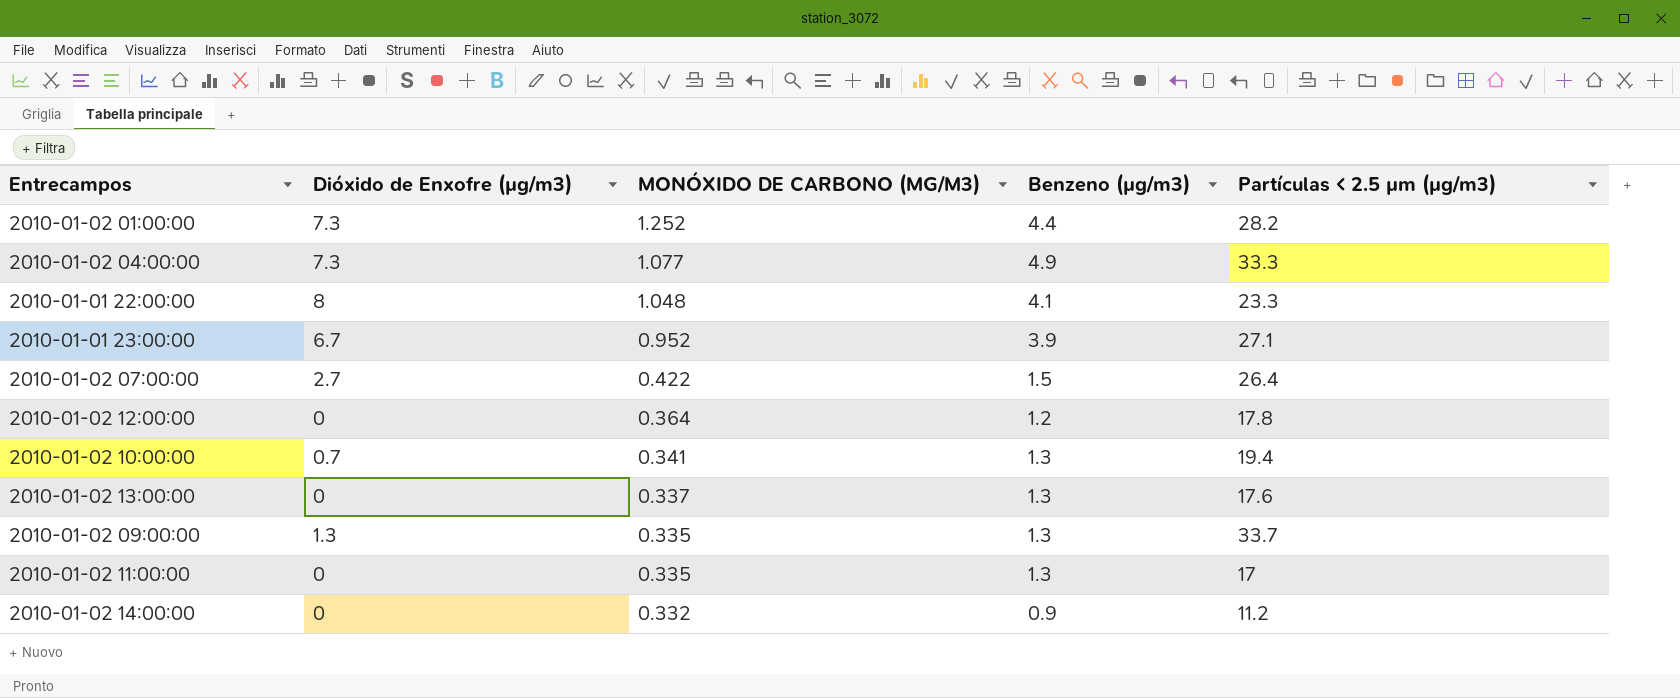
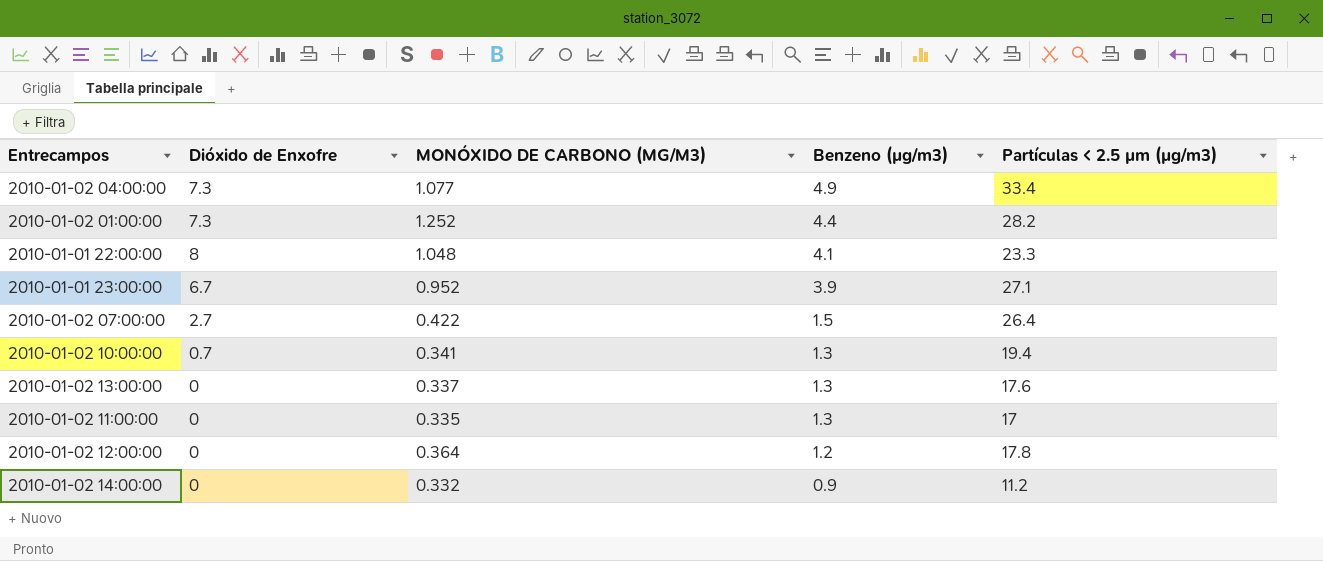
row order: MONÓXIDO DE CARBONO (MG/M3) descending -> Benzeno (µg/m3) descending
column name: Dióxido de Enxofre (µg/m3) -> Dióxido de Enxofre
row 2010-01-02 09:00:00: 1.3 | 0.335 | 1.3 | 33.7 -> none
2010-01-02 04:00:00 | Partículas < 2.5 µm (µg/m3): 33.3 -> 33.4

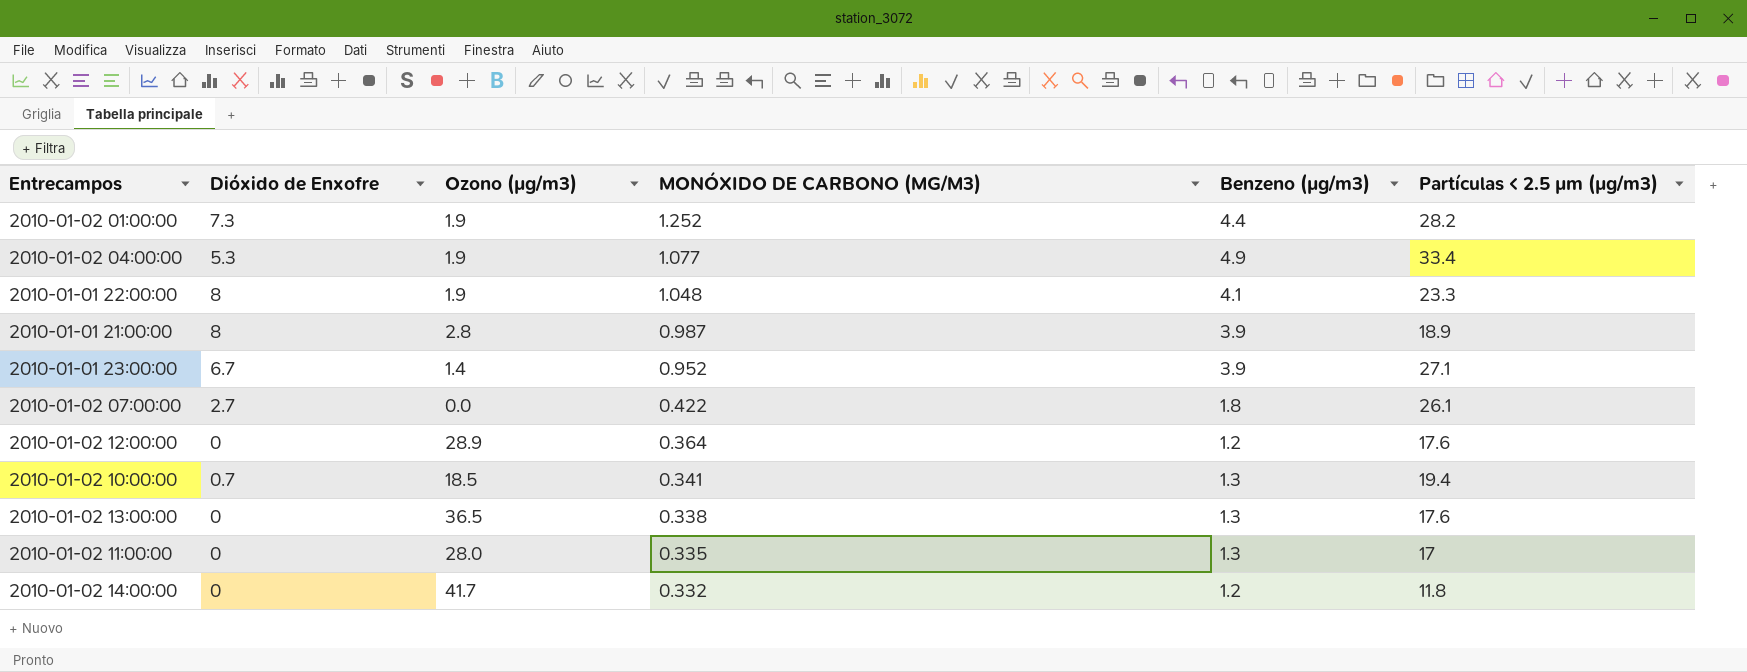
row order: Benzeno (µg/m3) descending -> MONÓXIDO DE CARBONO (MG/M3) descending
column Ozono (µg/m3) | position: none -> 3
2010-01-02 04:00:00 | Dióxido de Enxofre: 7.3 -> 5.3
row 2010-01-01 21:00:00: none -> 8 | 2.8 | 0.987 | 3.9 | 18.9
2010-01-02 07:00:00 | Benzeno (µg/m3): 1.5 -> 1.8
2010-01-02 07:00:00 | Partículas < 2.5 µm (µg/m3): 26.4 -> 26.1
2010-01-02 12:00:00 | Partículas < 2.5 µm (µg/m3): 17.8 -> 17.6
2010-01-02 13:00:00 | MONÓXIDO DE CARBONO (MG/M3): 0.337 -> 0.338
2010-01-02 14:00:00 | Benzeno (µg/m3): 0.9 -> 1.2
2010-01-02 14:00:00 | Partículas < 2.5 µm (µg/m3): 11.2 -> 11.8

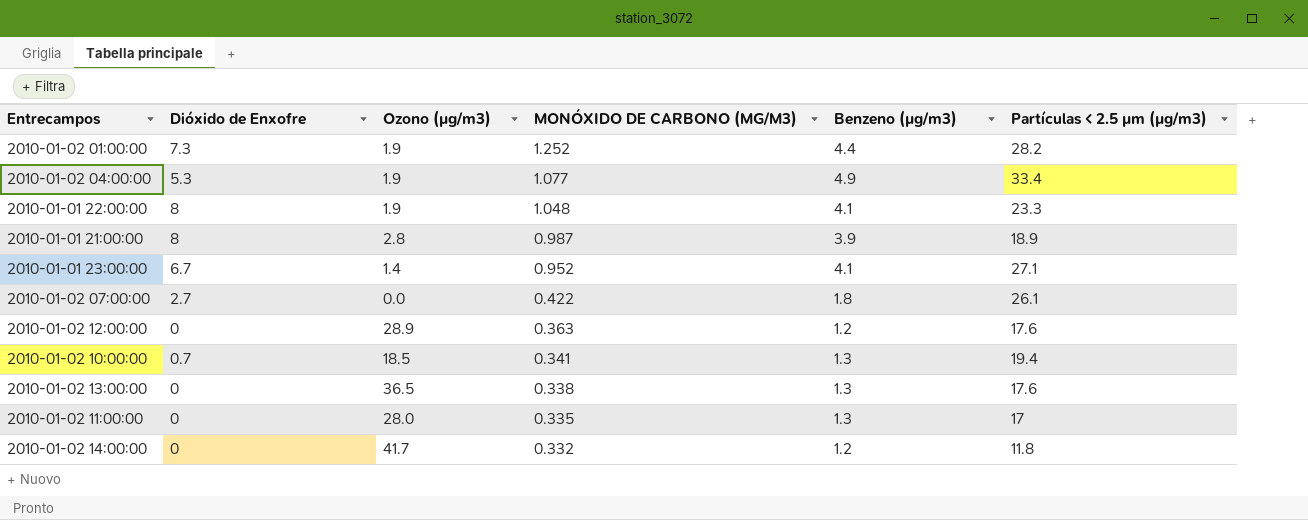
2010-01-01 23:00:00 | Benzeno (µg/m3): 3.9 -> 4.1
2010-01-02 12:00:00 | MONÓXIDO DE CARBONO (MG/M3): 0.364 -> 0.363

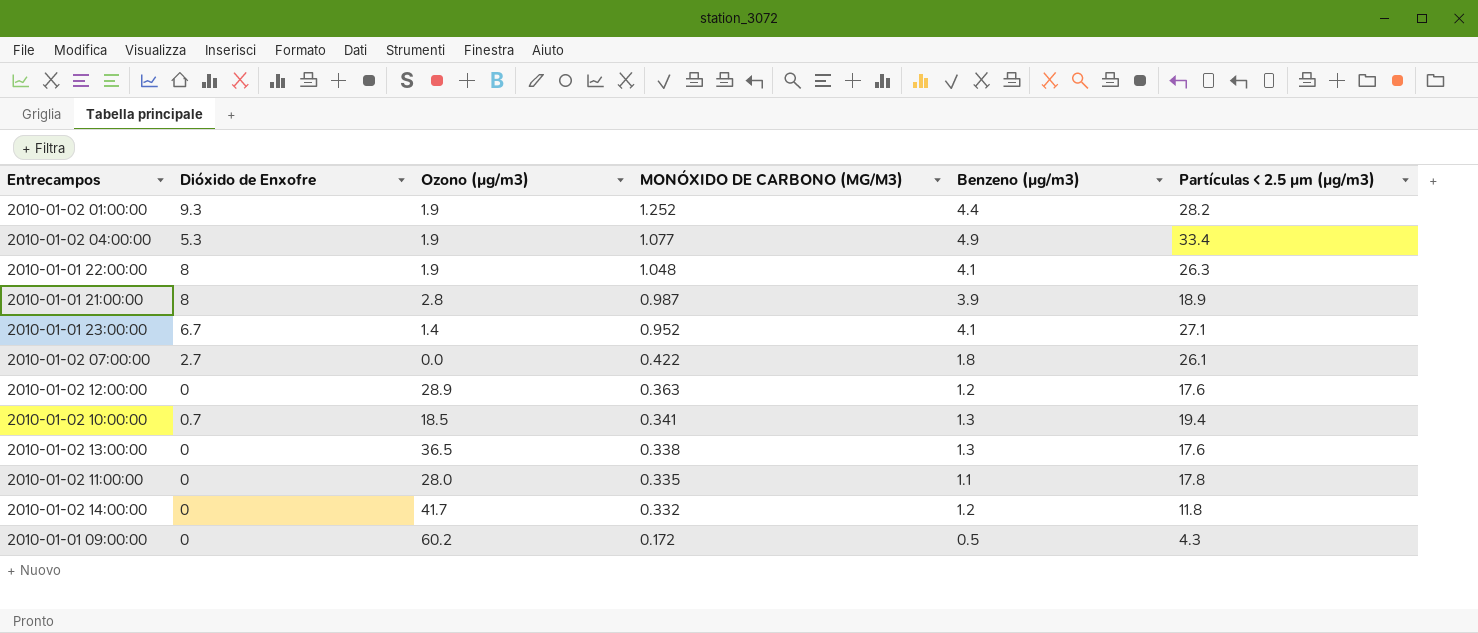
2010-01-02 01:00:00 | Dióxido de Enxofre: 7.3 -> 9.3
2010-01-01 22:00:00 | Partículas < 2.5 µm (µg/m3): 23.3 -> 26.3
2010-01-02 11:00:00 | Benzeno (µg/m3): 1.3 -> 1.1
2010-01-02 11:00:00 | Partículas < 2.5 µm (µg/m3): 17 -> 17.8
row 2010-01-01 09:00:00: none -> 0 | 60.2 | 0.172 | 0.5 | 4.3

